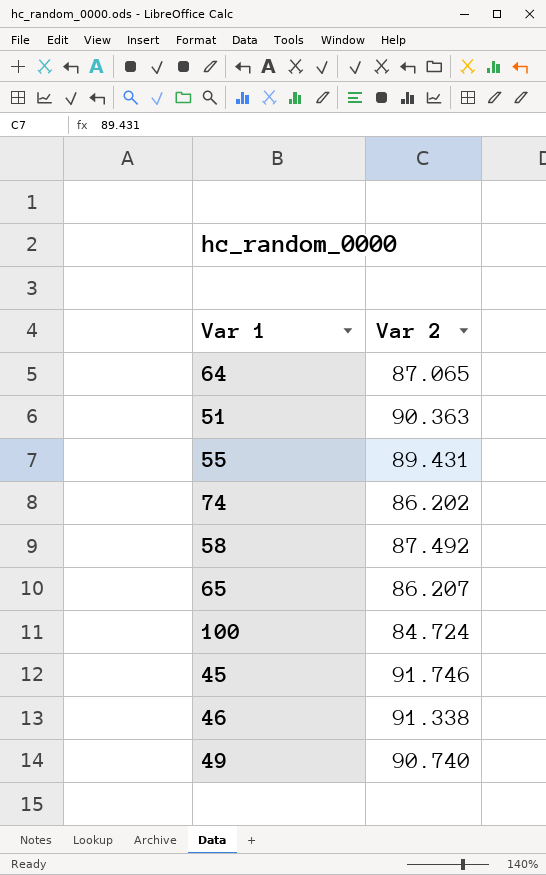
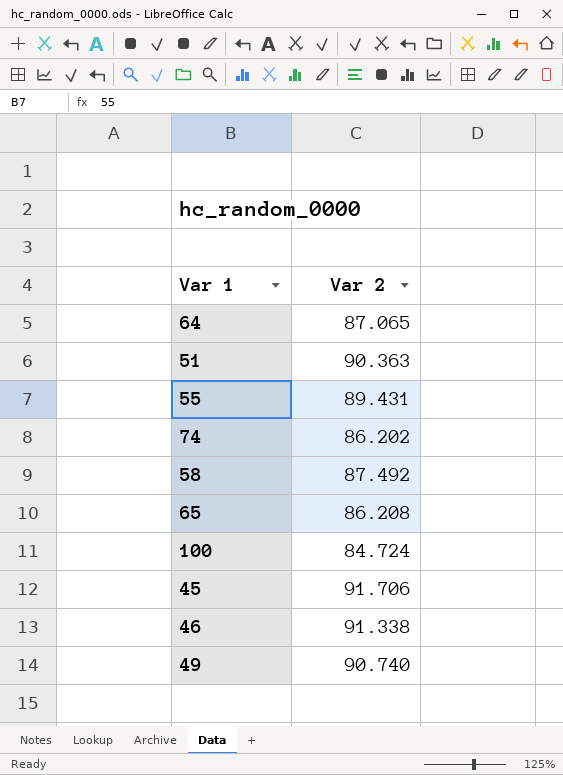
65 | Var 2: 86.207 -> 86.208
45 | Var 2: 91.746 -> 91.706

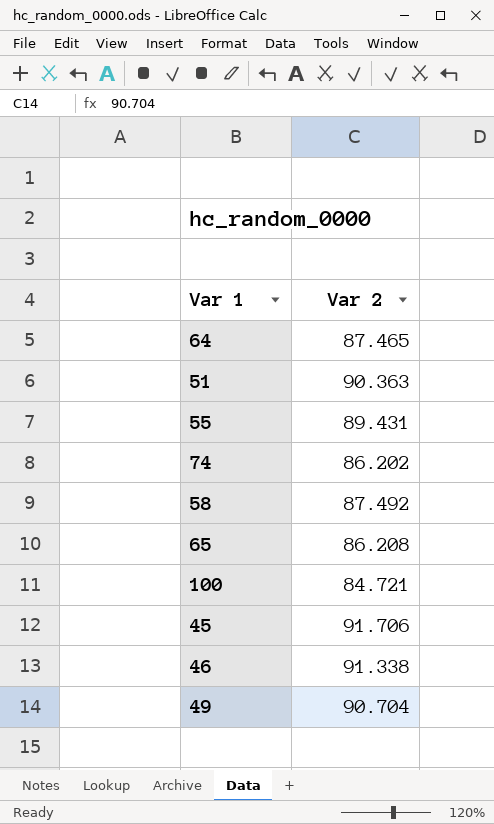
64 | Var 2: 87.065 -> 87.465
100 | Var 2: 84.724 -> 84.721
49 | Var 2: 90.740 -> 90.704

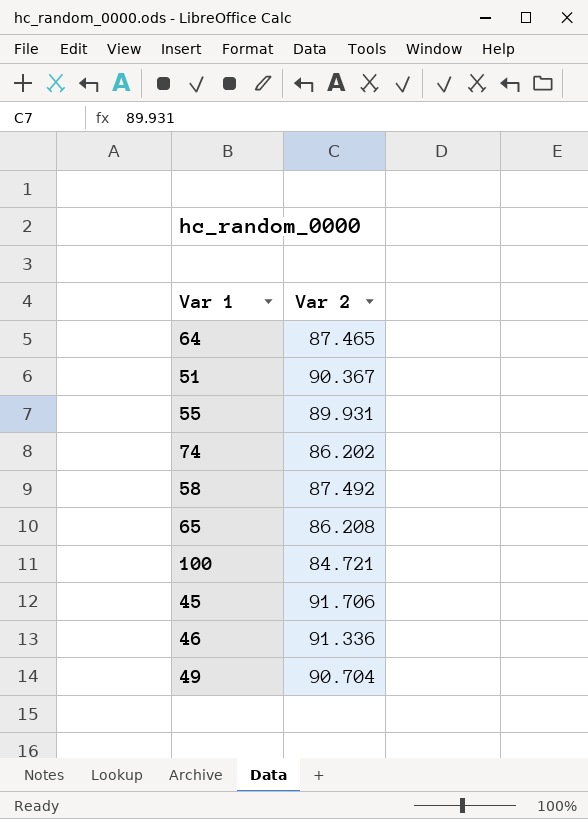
51 | Var 2: 90.363 -> 90.367
55 | Var 2: 89.431 -> 89.931
46 | Var 2: 91.338 -> 91.336

